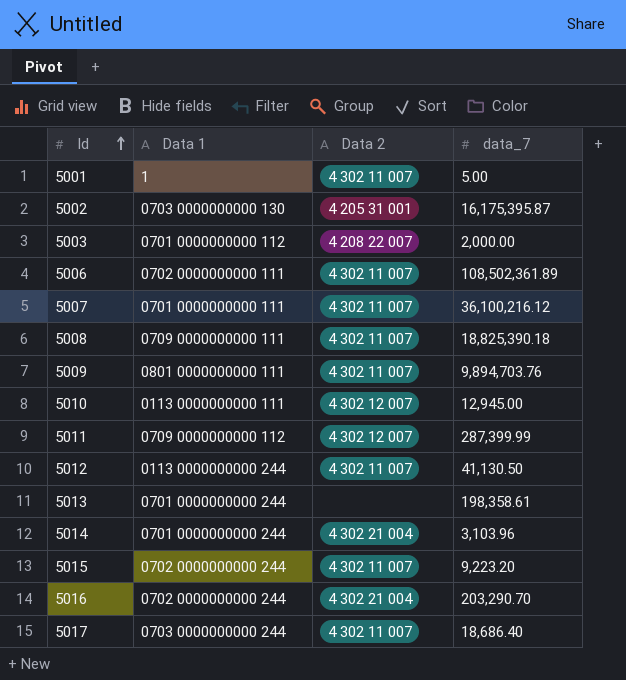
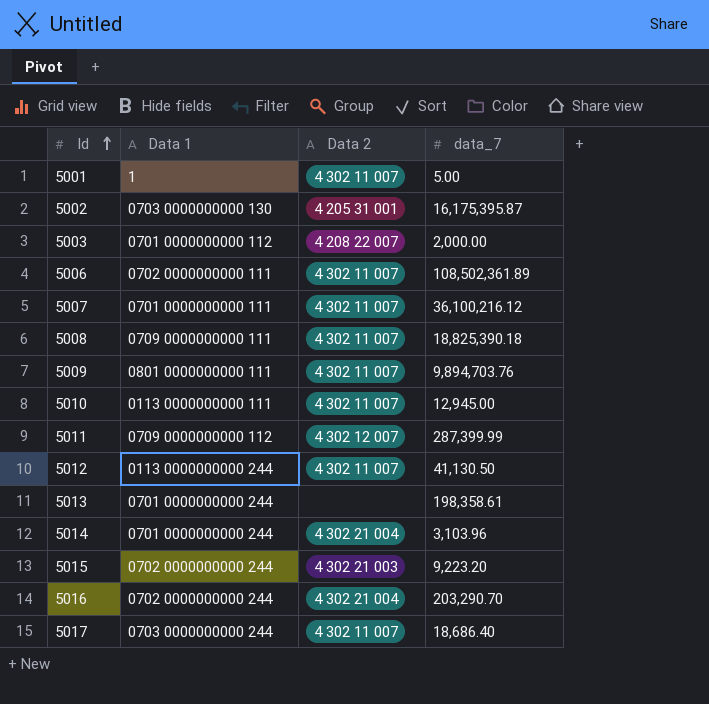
5010 | Data 2: 4 302 12 007 -> 4 302 11 007
5015 | Data 2: 4 302 11 007 -> 4 302 21 003

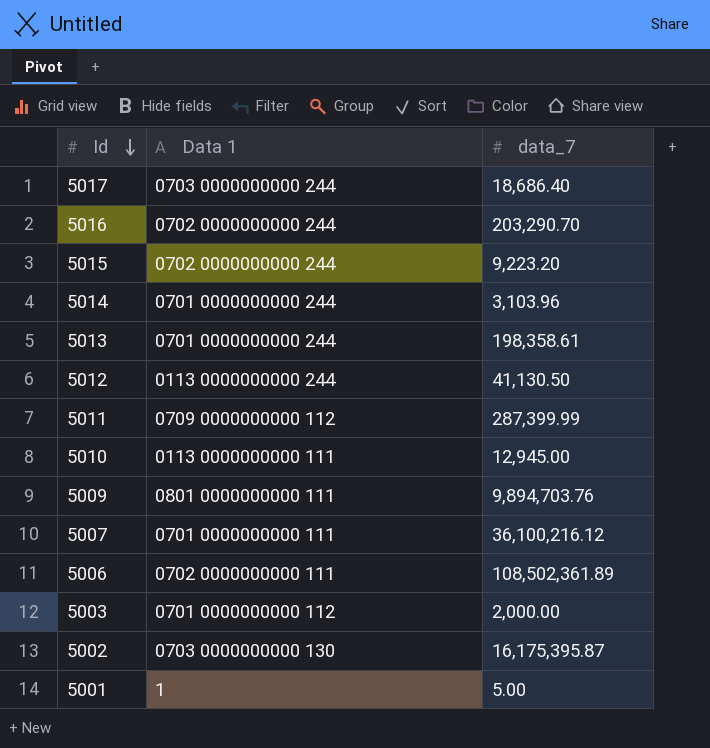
row order: Id ascending -> Id descending
column Data 2 | position: 3 -> none
row 5008: 0709 0000000000 111 | 4 302 11 007 | 18,825,390.18 -> none

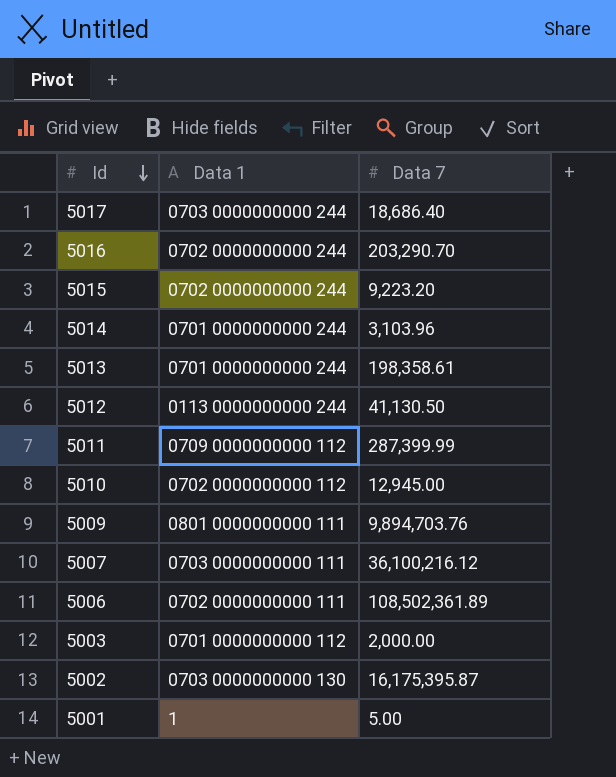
column name: data_7 -> Data 7
5010 | Data 1: 0113 0000000000 111 -> 0702 0000000000 112
5007 | Data 1: 0701 0000000000 111 -> 0703 0000000000 111

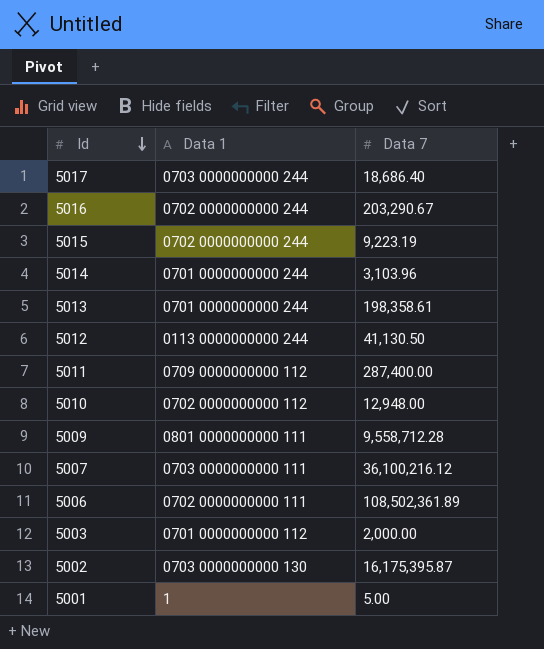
5016 | Data 7: 203,290.70 -> 203,290.67
5015 | Data 7: 9,223.20 -> 9,223.19
5011 | Data 7: 287,399.99 -> 287,400.00
5010 | Data 7: 12,945.00 -> 12,948.00
5009 | Data 7: 9,894,703.76 -> 9,558,712.28

